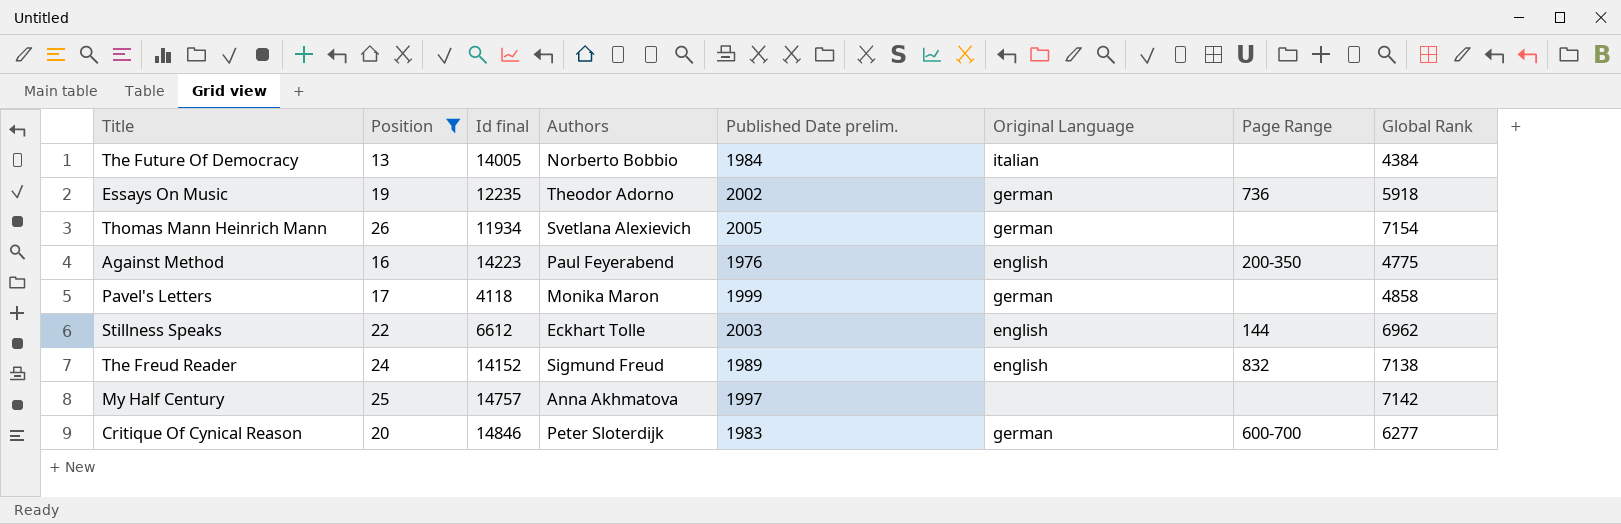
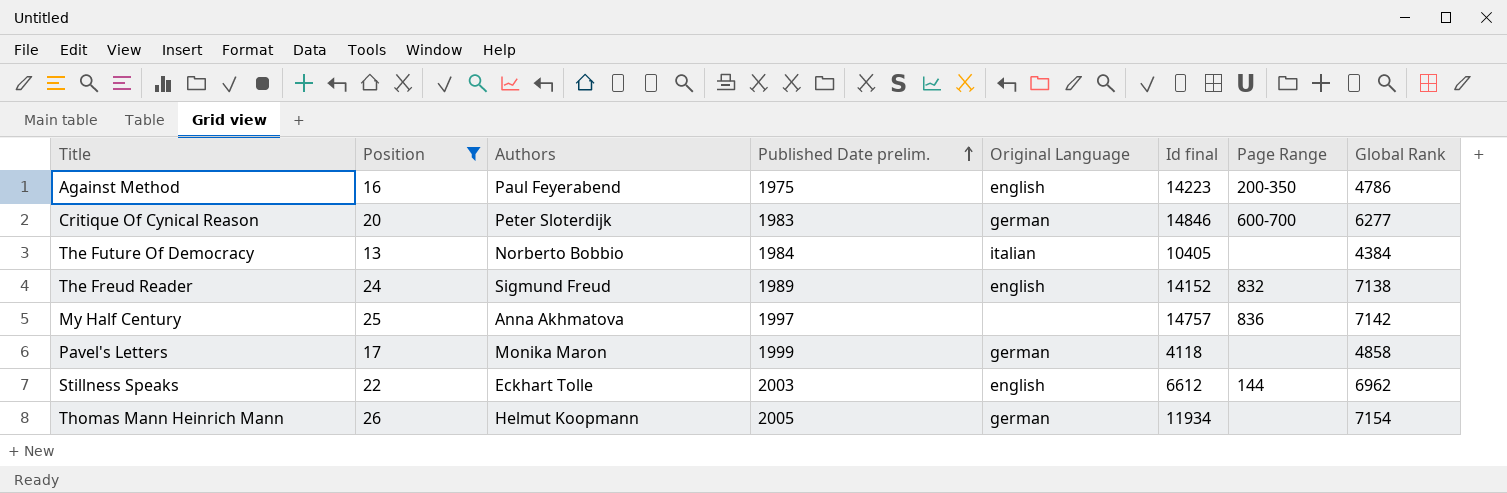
row order: none -> Published Date prelim. ascending
column Id final | position: 3 -> 6
row Essays On Music: 19 | 12235 | Theodor Adorno | 2002 | german | 736 | 5918 -> none
Against Method | Published Date prelim.: 1976 -> 1975
Against Method | Global Rank: 4775 -> 4786
The Future Of Democracy | Id final: 14005 -> 10405
My Half Century | Page Range: none -> 836
Thomas Mann Heinrich Mann | Authors: Svetlana Alexievich -> Helmut Koopmann

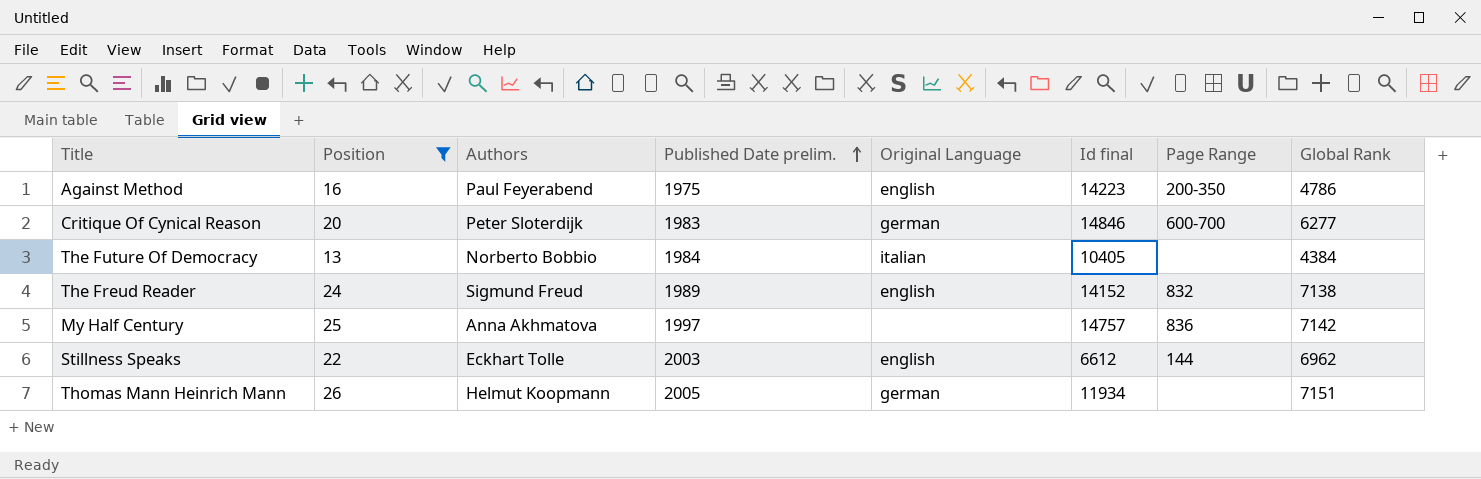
row Pavel's Letters: 17 | Monika Maron | 1999 | german | 4118 | none | 4858 -> none
Thomas Mann Heinrich Mann | Global Rank: 7154 -> 7151

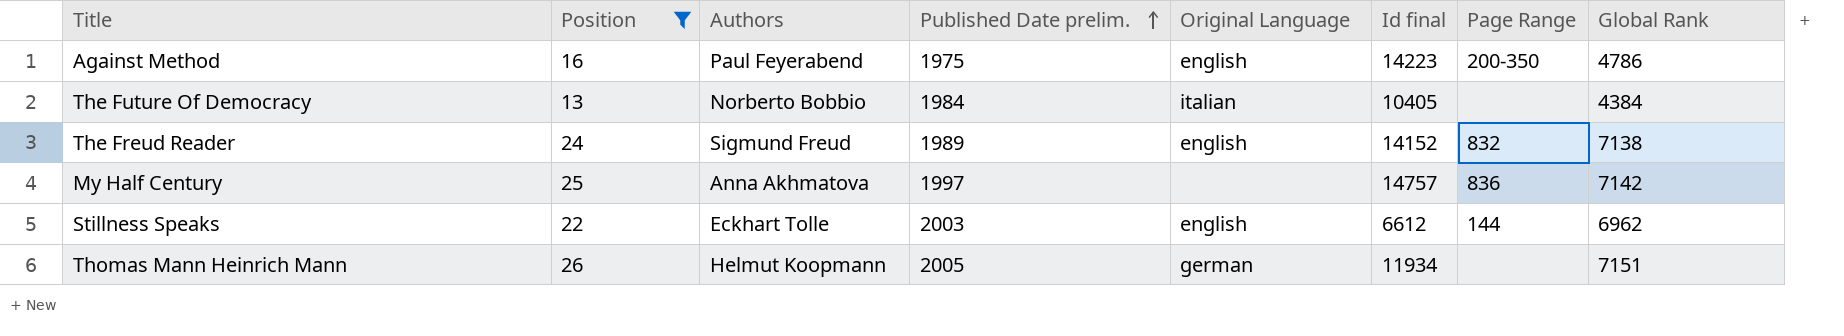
row Critique Of Cynical Reason: 20 | Peter Sloterdijk | 1983 | german | 14846 | 600-700 | 6277 -> none

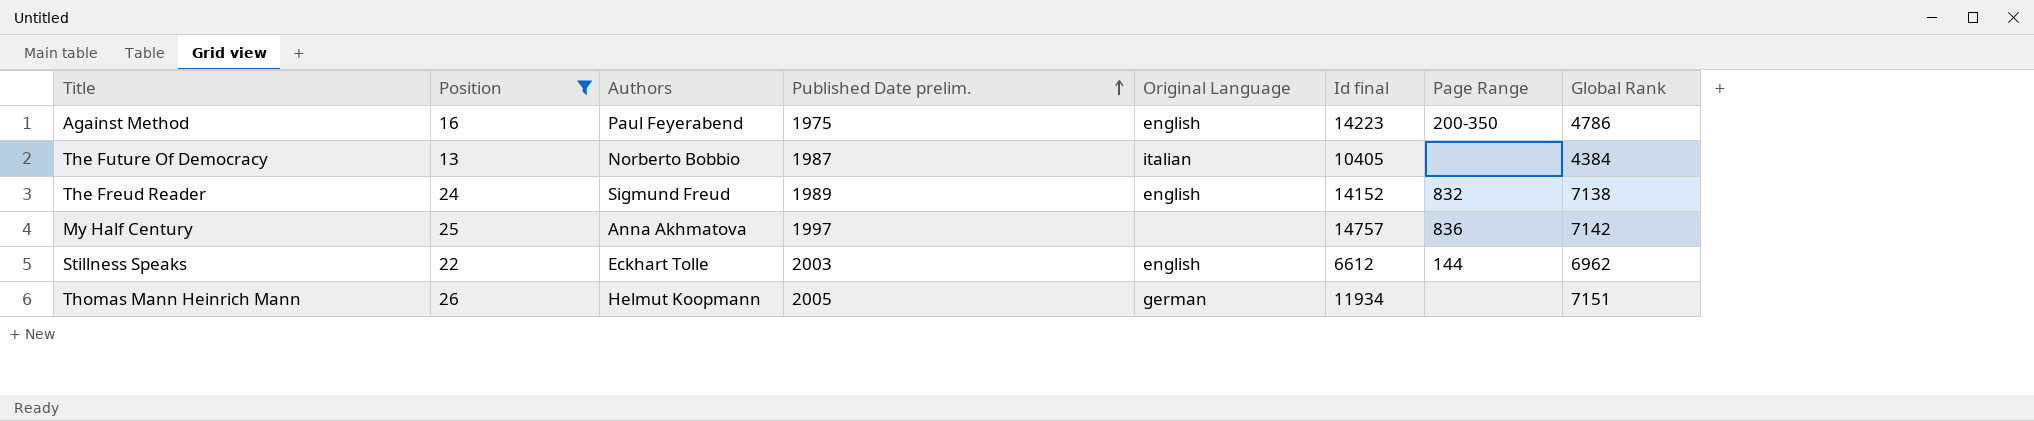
The Future Of Democracy | Published Date prelim.: 1984 -> 1987

